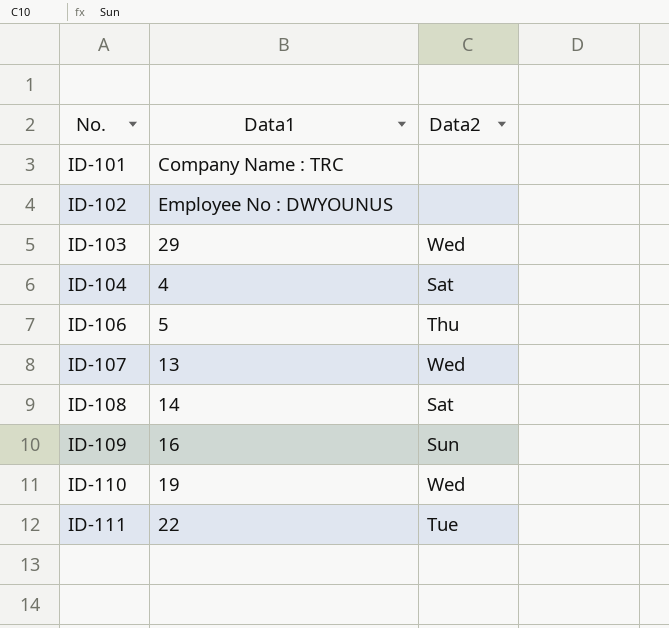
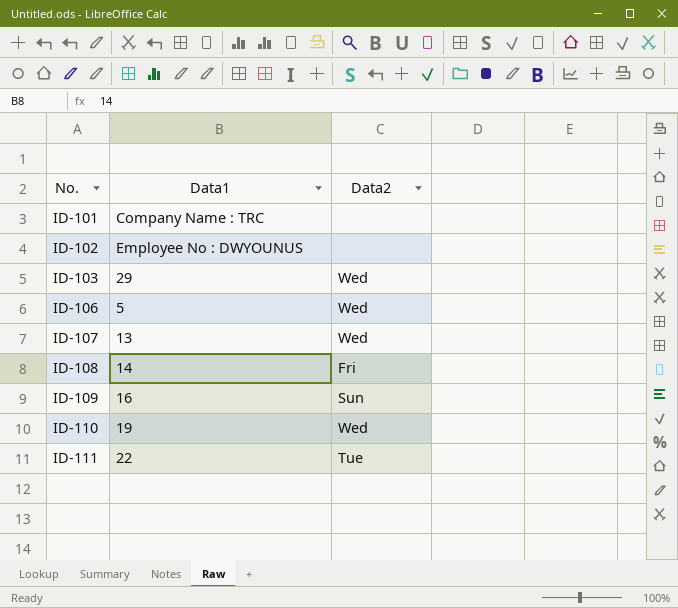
row ID-104: 4 | Sat -> none
ID-106 | Data2: Thu -> Wed
ID-108 | Data2: Sat -> Fri

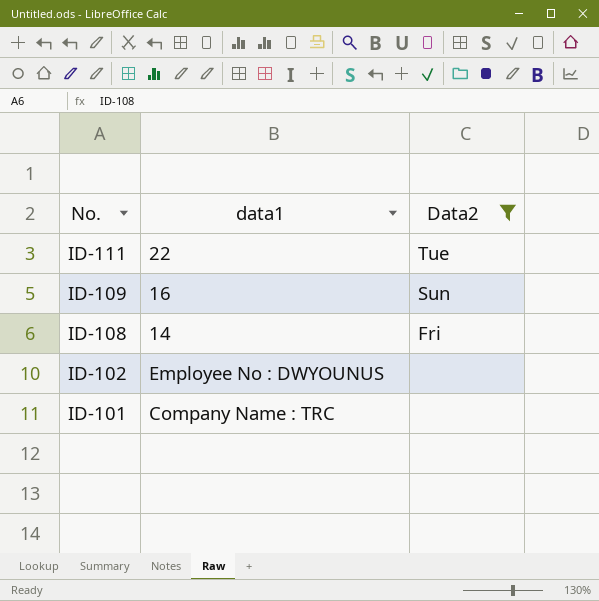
filter: none -> Data2 != Wed
row order: No. ascending -> No. descending
column name: Data1 -> data1

